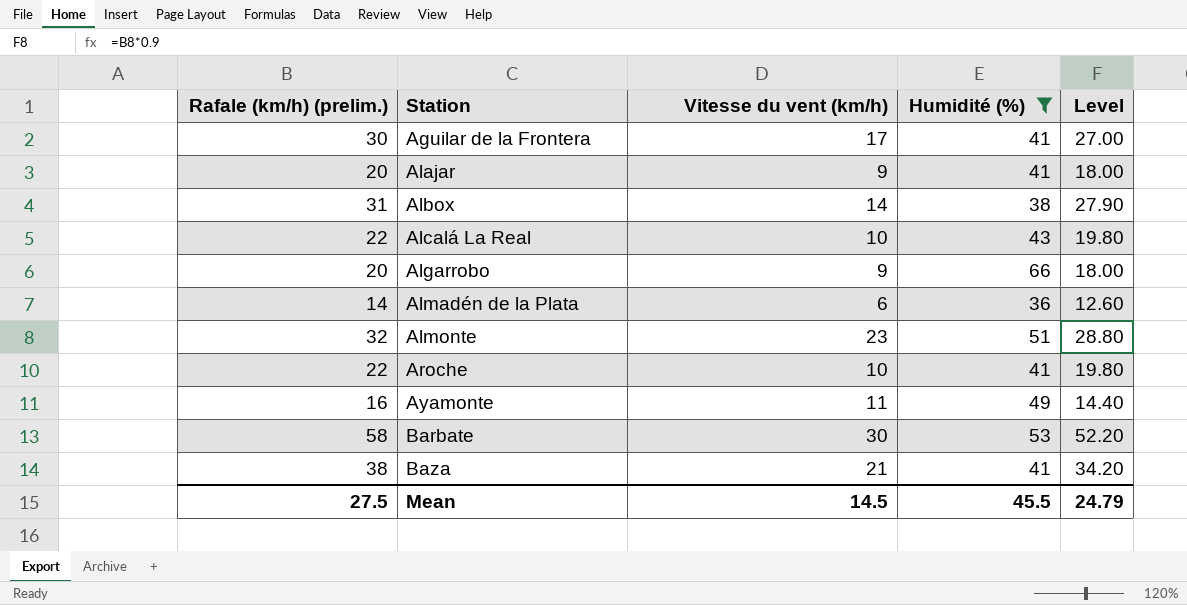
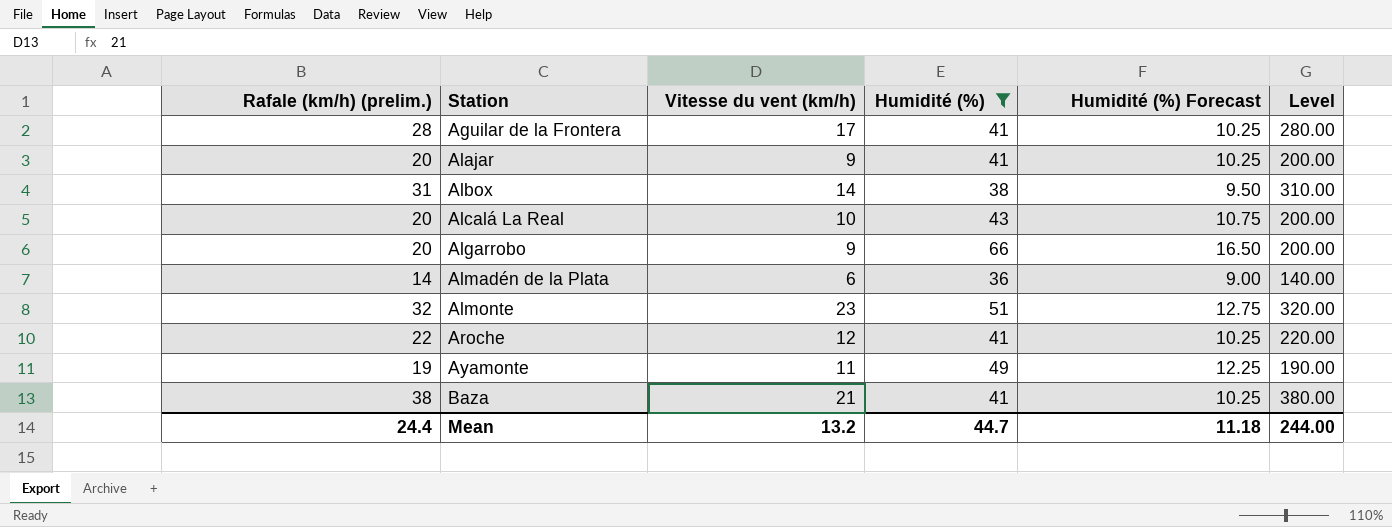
column Humidité (%) Forecast | formula: none -> [Humidité (%)] * 0.25
column Level | formula: [Rafale (km/h) (prelim.)] * 0.9 -> [Rafale (km/h) (prelim.)] * 10
row Barbate: 58 | 30 | 53 | 52.20 -> none
Aguilar de la Frontera | Rafale (km/h) (prelim.): 30 -> 28
Alcalá La Real | Rafale (km/h) (prelim.): 22 -> 20
Aroche | Vitesse du vent (km/h): 10 -> 12
Ayamonte | Rafale (km/h) (prelim.): 16 -> 19
Mean | Rafale (km/h) (prelim.): 27.5 -> 24.4
Mean | Vitesse du vent (km/h): 14.5 -> 13.2
Mean | Humidité (%): 45.5 -> 44.7
Mean | Level: 24.79 -> 244.00

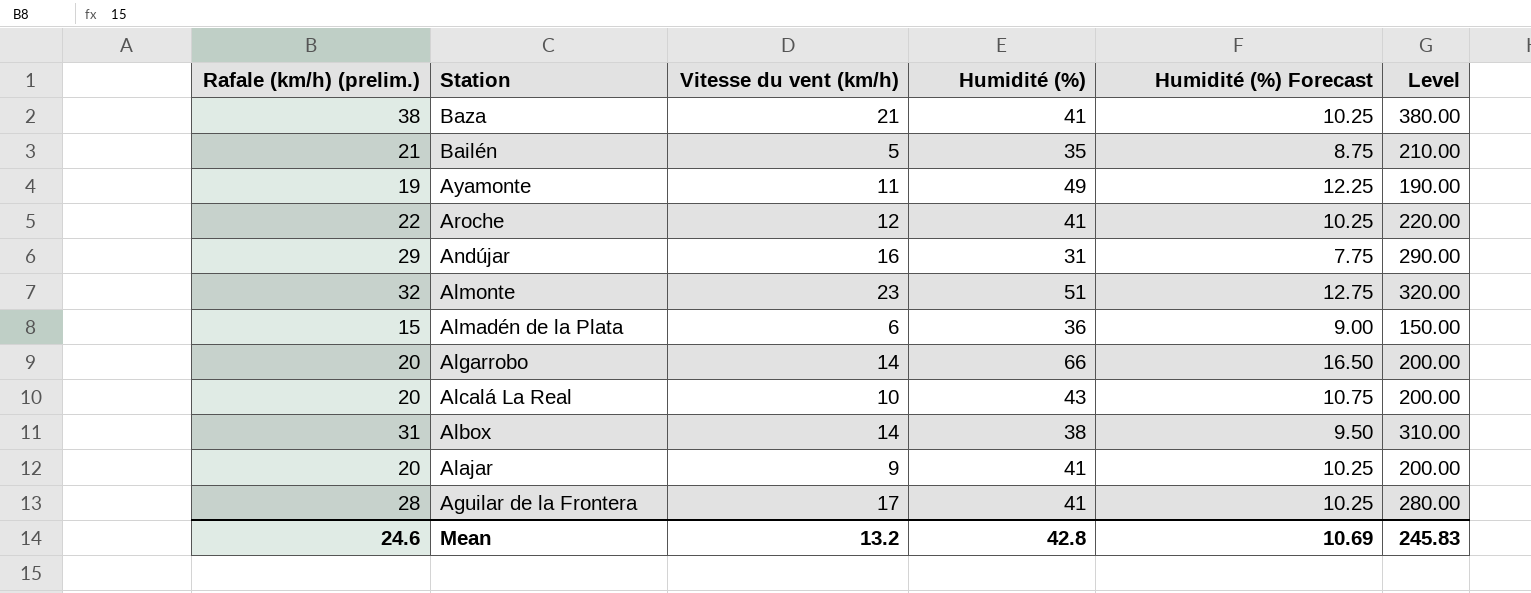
filter: Humidité (%) >= 36 -> none
row order: Station ascending -> Station descending
Almadén de la Plata | Rafale (km/h) (prelim.): 14 -> 15
Almadén de la Plata | Level: 140.00 -> 150.00
Algarrobo | Vitesse du vent (km/h): 9 -> 14
Mean | Rafale (km/h) (prelim.): 24.4 -> 24.6
Mean | Humidité (%): 44.7 -> 42.8
Mean | Humidité (%) Forecast: 11.18 -> 10.69
Mean | Level: 244.00 -> 245.83

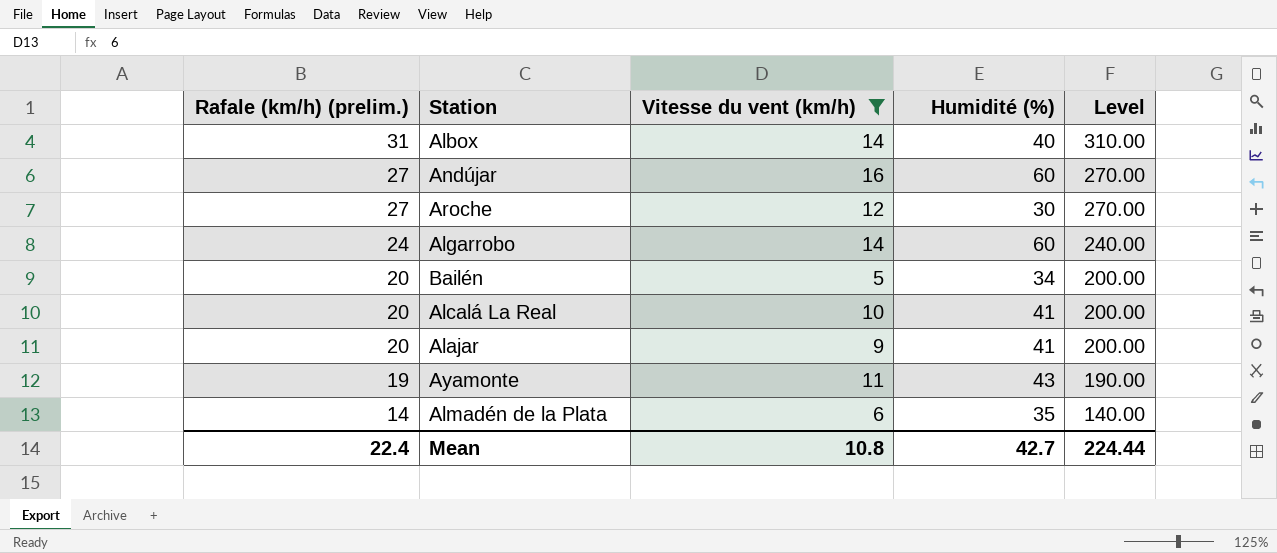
filter: none -> Vitesse du vent (km/h) <= 16
row order: Station descending -> Rafale (km/h) (prelim.) descending
column Humidité (%) Forecast | formula: [Humidité (%)] * 0.25 -> none
Albox | Humidité (%): 38 -> 40
Andújar | Rafale (km/h) (prelim.): 29 -> 27
Andújar | Humidité (%): 31 -> 60
Andújar | Level: 290.00 -> 270.00
Aroche | Rafale (km/h) (prelim.): 22 -> 27
Aroche | Humidité (%): 41 -> 30
Aroche | Level: 220.00 -> 270.00
Algarrobo | Rafale (km/h) (prelim.): 20 -> 24
Algarrobo | Humidité (%): 66 -> 60
Algarrobo | Level: 200.00 -> 240.00
Bailén | Rafale (km/h) (prelim.): 21 -> 20
Bailén | Humidité (%): 35 -> 34
Bailén | Level: 210.00 -> 200.00
Alcalá La Real | Humidité (%): 43 -> 41
Ayamonte | Humidité (%): 49 -> 43
Almadén de la Plata | Rafale (km/h) (prelim.): 15 -> 14
Almadén de la Plata | Humidité (%): 36 -> 35
Almadén de la Plata | Level: 150.00 -> 140.00
Mean | Rafale (km/h) (prelim.): 24.6 -> 22.4
Mean | Vitesse du vent (km/h): 13.2 -> 10.8
Mean | Humidité (%): 42.8 -> 42.7
Mean | Level: 245.83 -> 224.44

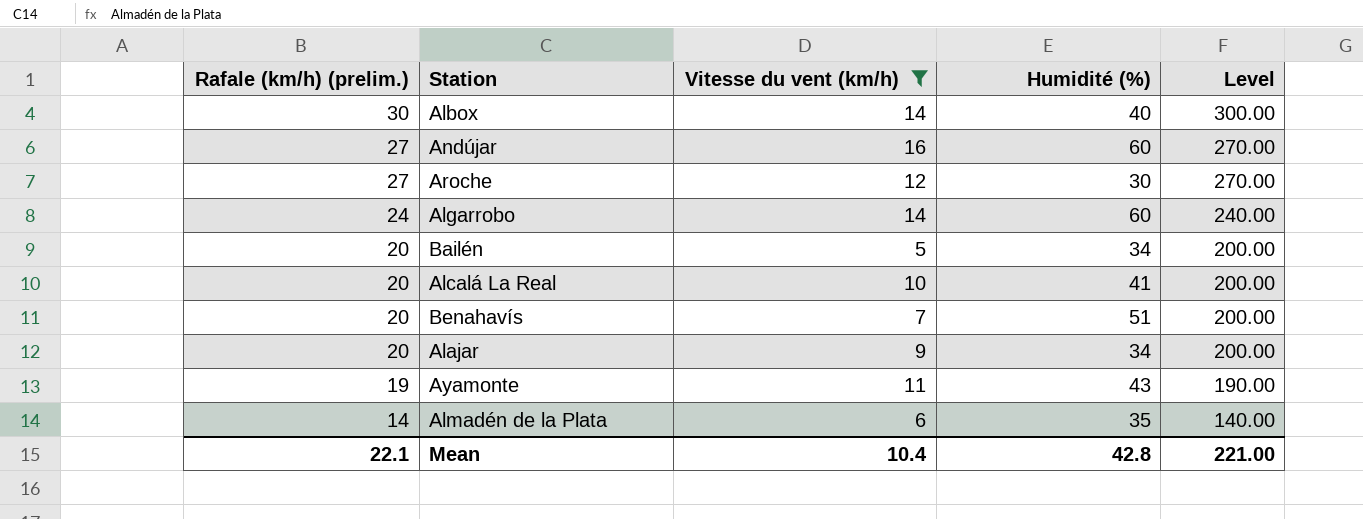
Albox | Rafale (km/h) (prelim.): 31 -> 30
Albox | Level: 310.00 -> 300.00
row Benahavís: none -> 20 | 7 | 51 | 200.00
Alajar | Humidité (%): 41 -> 34
Mean | Rafale (km/h) (prelim.): 22.4 -> 22.1
Mean | Vitesse du vent (km/h): 10.8 -> 10.4
Mean | Humidité (%): 42.7 -> 42.8
Mean | Level: 224.44 -> 221.00

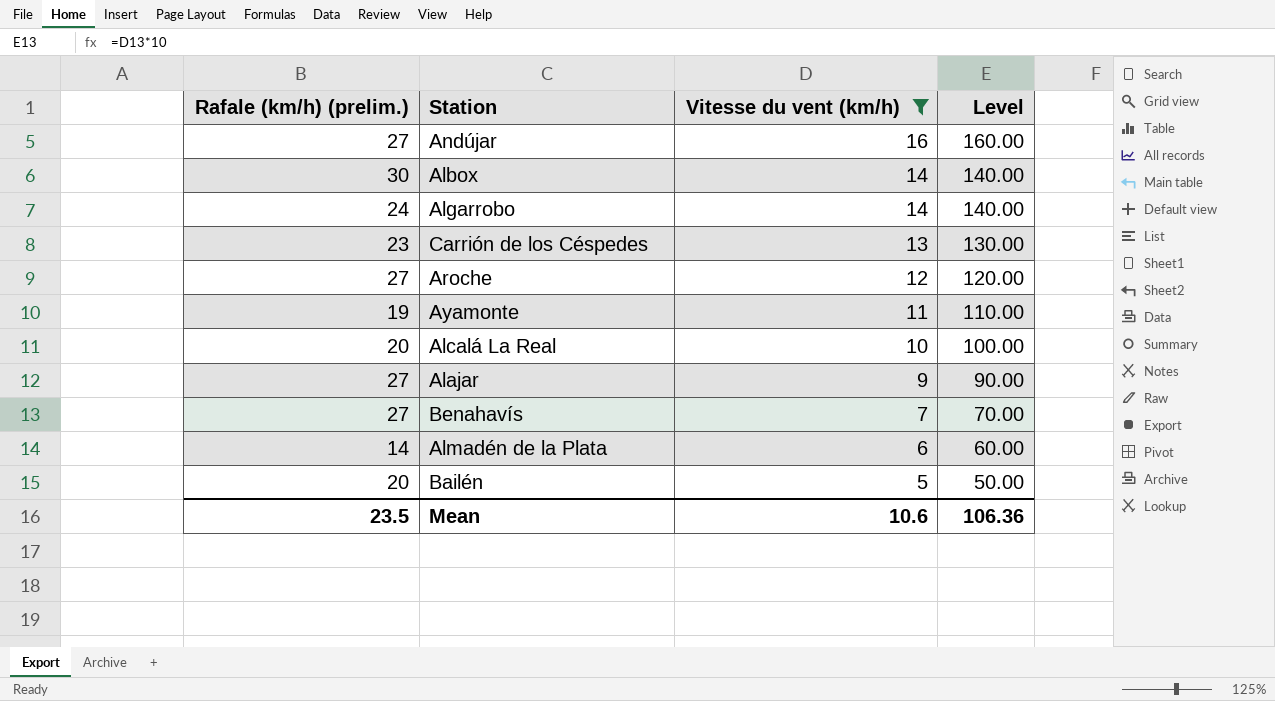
row order: Rafale (km/h) (prelim.) descending -> Vitesse du vent (km/h) descending
column Humidité (%) | position: 4 -> none
column Level | formula: [Rafale (km/h) (prelim.)] * 10 -> [Vitesse du vent (km/h)] * 10
row Carrión de los Céspedes: none -> 23 | 13 | 130.00
Alajar | Rafale (km/h) (prelim.): 20 -> 27
Benahavís | Rafale (km/h) (prelim.): 20 -> 27
Mean | Rafale (km/h) (prelim.): 22.1 -> 23.5
Mean | Vitesse du vent (km/h): 10.4 -> 10.6
Mean | Level: 221.00 -> 106.36

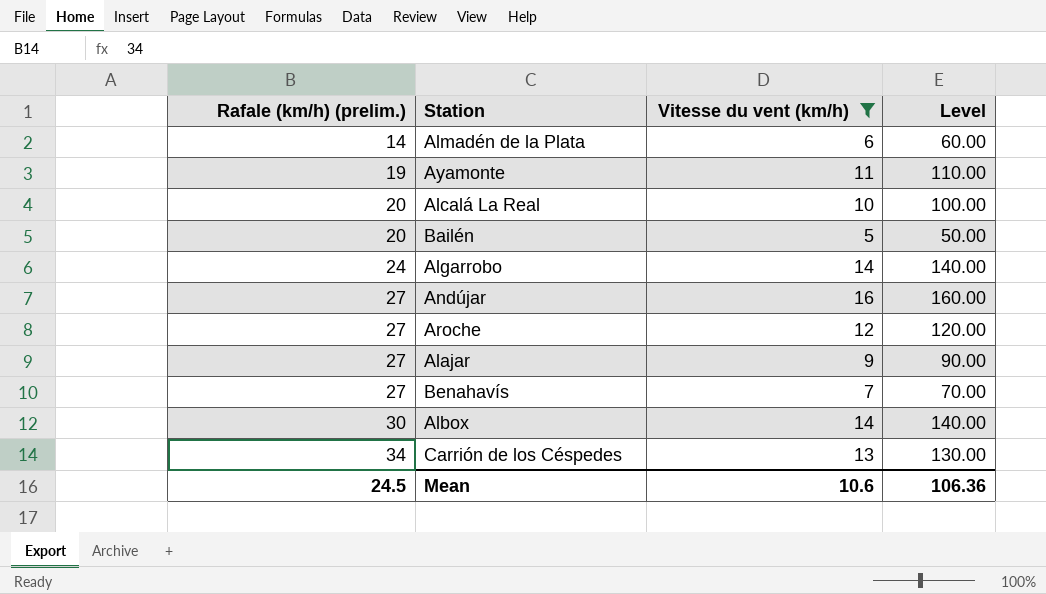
row order: Vitesse du vent (km/h) descending -> Rafale (km/h) (prelim.) ascending
Carrión de los Céspedes | Rafale (km/h) (prelim.): 23 -> 34
Mean | Rafale (km/h) (prelim.): 23.5 -> 24.5

